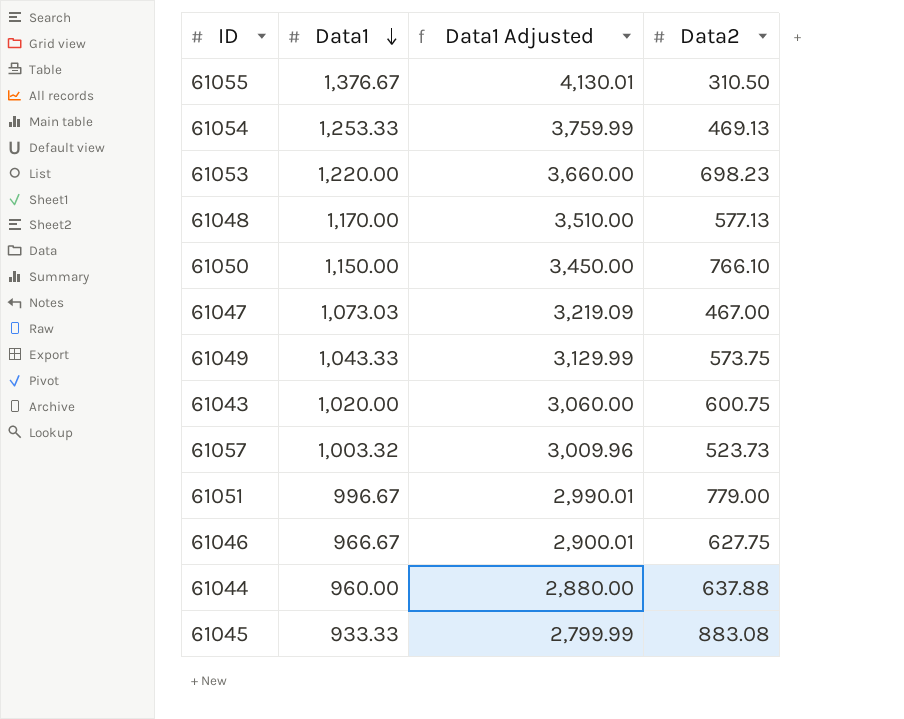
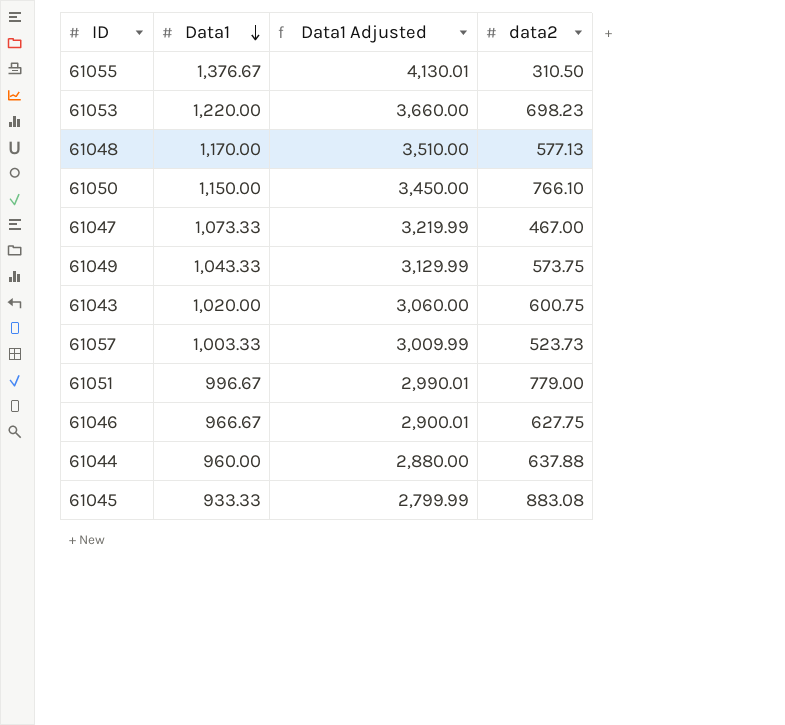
column name: Data2 -> data2
row 61054: 1,253.33 | 3,759.99 | 469.13 -> none
61047 | Data1: 1,073.03 -> 1,073.33
61047 | Data1 Adjusted: 3,219.09 -> 3,219.99
61057 | Data1: 1,003.32 -> 1,003.33
61057 | Data1 Adjusted: 3,009.96 -> 3,009.99

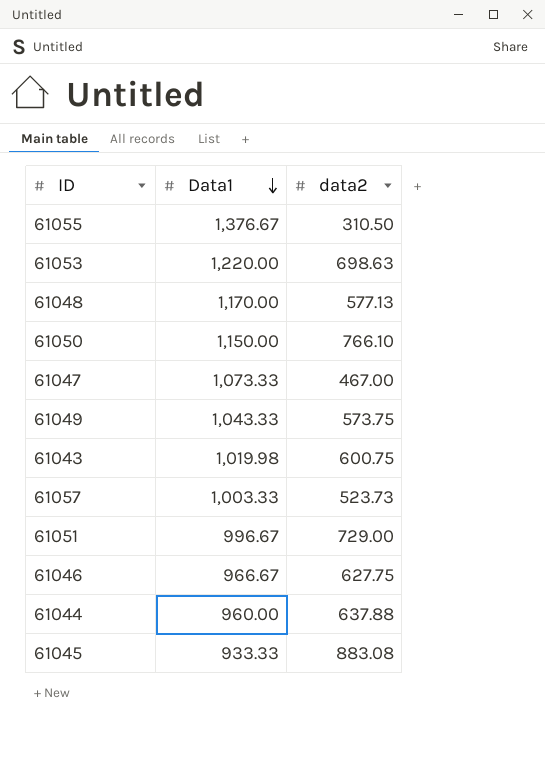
column Data1 Adjusted | formula: [Data1] * 3 -> none
61053 | data2: 698.23 -> 698.63
61043 | Data1: 1,020.00 -> 1,019.98
61051 | data2: 779.00 -> 729.00

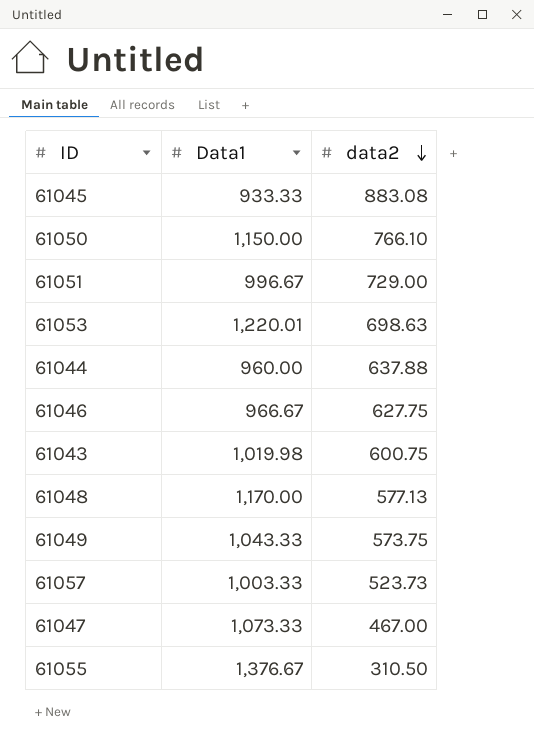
row order: Data1 descending -> data2 descending
61053 | Data1: 1,220.00 -> 1,220.01

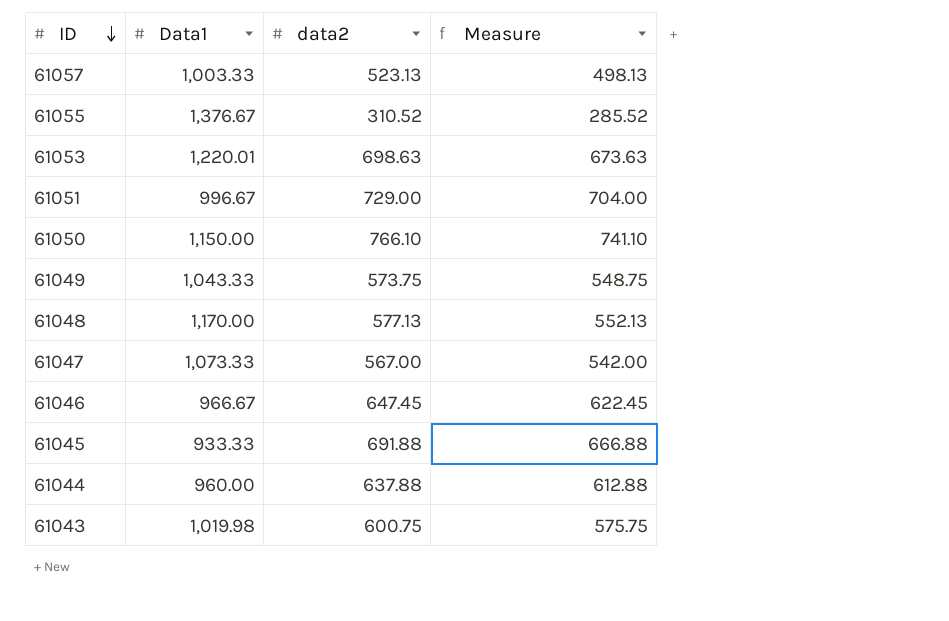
row order: data2 descending -> ID descending
column Measure | formula: none -> [data2] - 25
61057 | data2: 523.73 -> 523.13
61055 | data2: 310.50 -> 310.52
61047 | data2: 467.00 -> 567.00
61046 | data2: 627.75 -> 647.45
61045 | data2: 883.08 -> 691.88

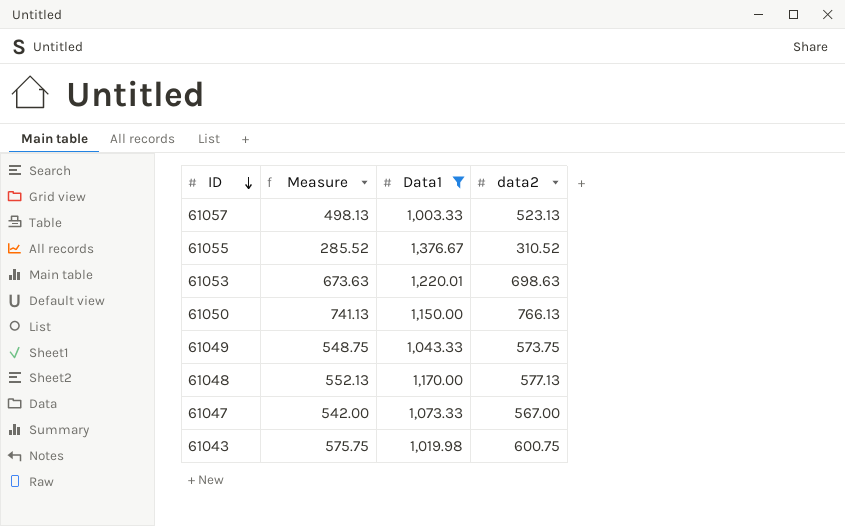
filter: none -> Data1 >= 1,003.33
column Measure | position: 4 -> 2
61050 | Measure: 741.10 -> 741.13
61050 | data2: 766.10 -> 766.13

